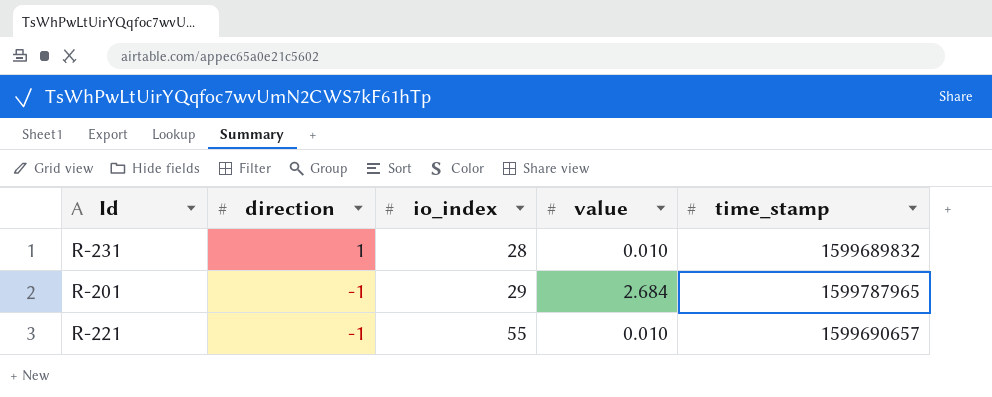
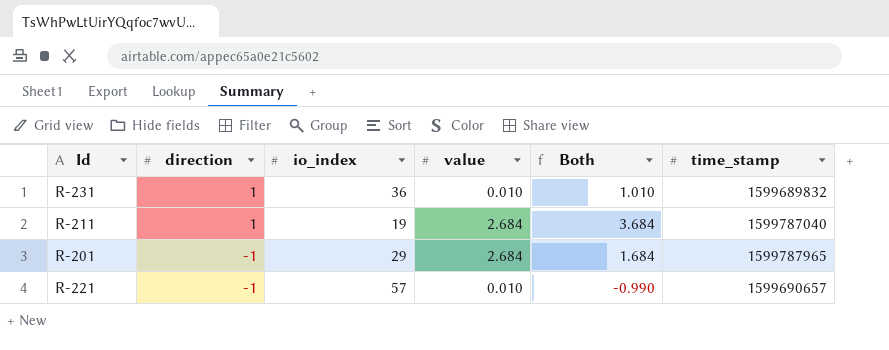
column Both | formula: none -> [direction] + [value]
R-231 | io_index: 28 -> 36
row R-211: none -> 1 | 19 | 2.684 | 3.684 | 1599787040
R-221 | io_index: 55 -> 57

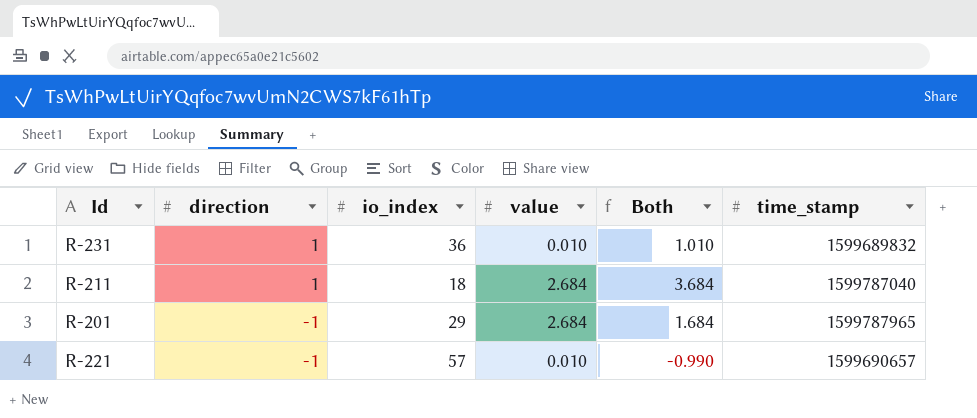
R-211 | io_index: 19 -> 18

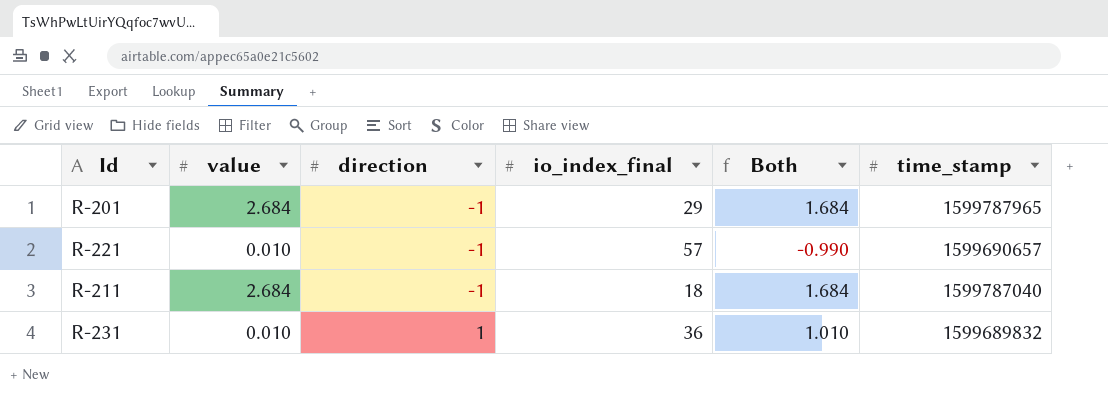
row order: direction descending -> direction ascending
column value | position: 4 -> 2
column name: io_index -> io_index_final
R-211 | direction: 1 -> -1
R-211 | Both: 3.684 -> 1.684

